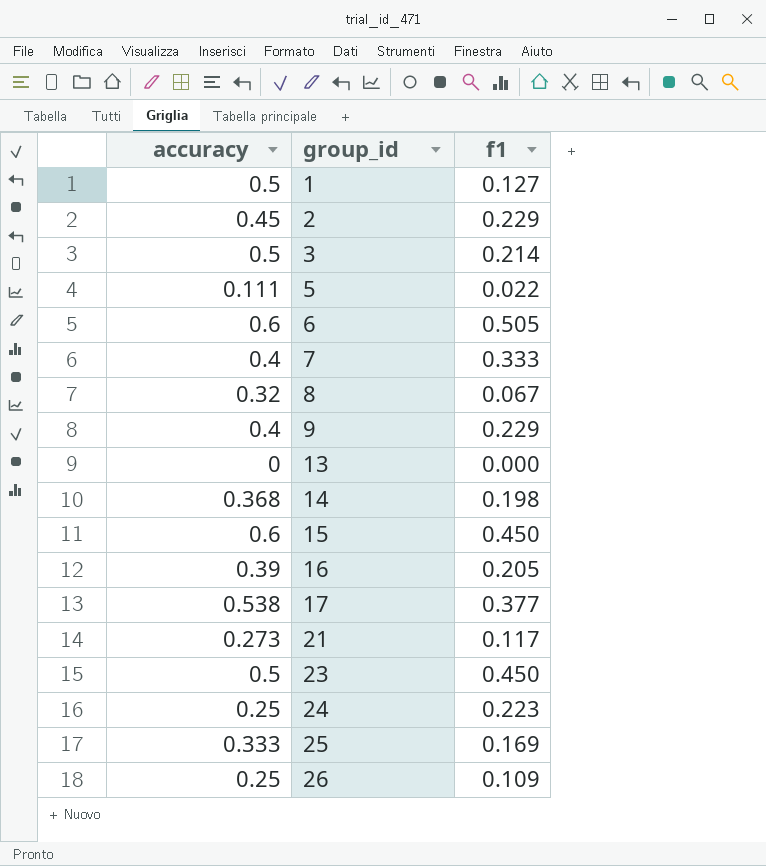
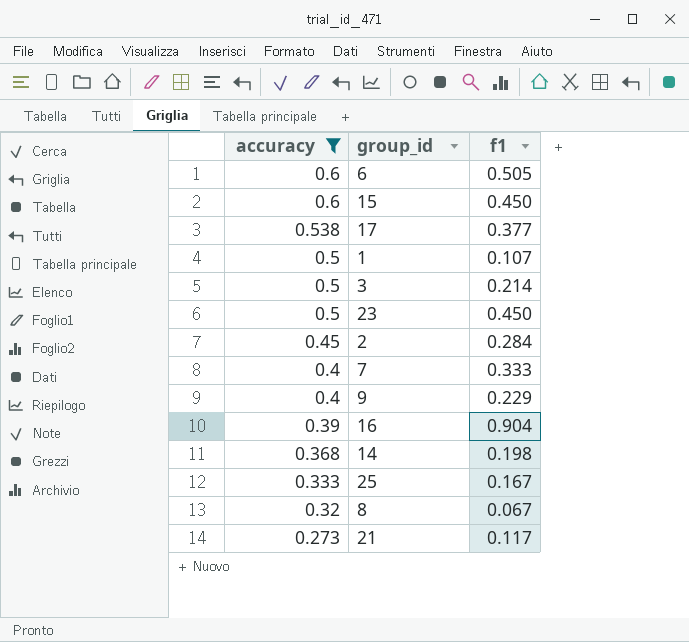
filter: none -> accuracy >= 0.273
row order: group_id ascending -> accuracy descending
1 | f1: 0.127 -> 0.107
2 | f1: 0.229 -> 0.284
16 | f1: 0.205 -> 0.904
25 | f1: 0.169 -> 0.167

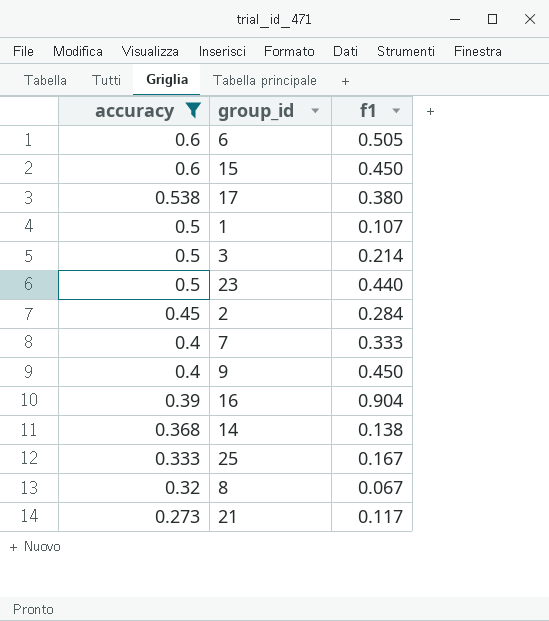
17 | f1: 0.377 -> 0.380
23 | f1: 0.450 -> 0.440
9 | f1: 0.229 -> 0.450
14 | f1: 0.198 -> 0.138

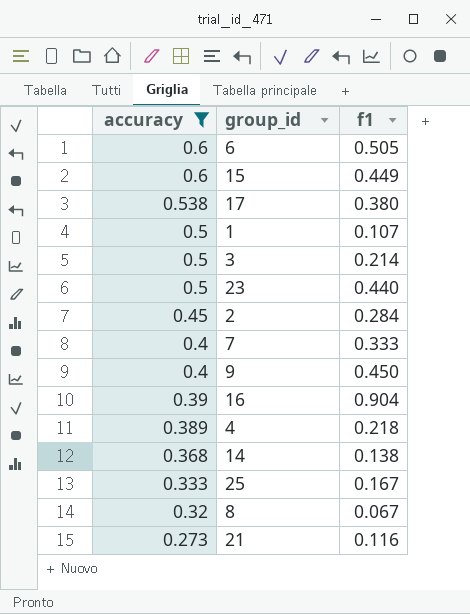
15 | f1: 0.450 -> 0.449
row 4: none -> 0.389 | 0.218
21 | f1: 0.117 -> 0.116

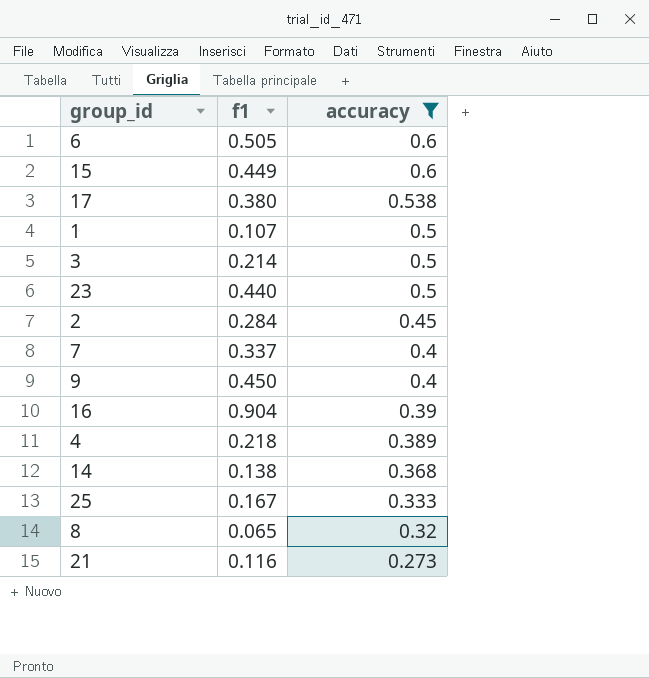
column accuracy | position: 1 -> 3
7 | f1: 0.333 -> 0.337
8 | f1: 0.067 -> 0.065

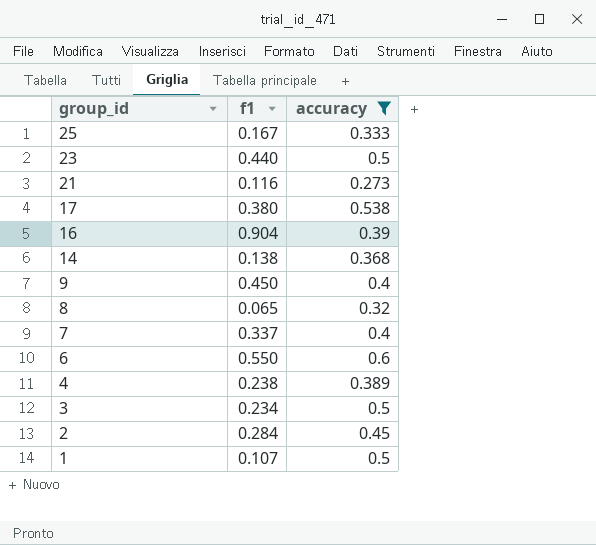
row order: accuracy descending -> group_id descending
row 15: 0.449 | 0.6 -> none
6 | f1: 0.505 -> 0.550
4 | f1: 0.218 -> 0.238
3 | f1: 0.214 -> 0.234

